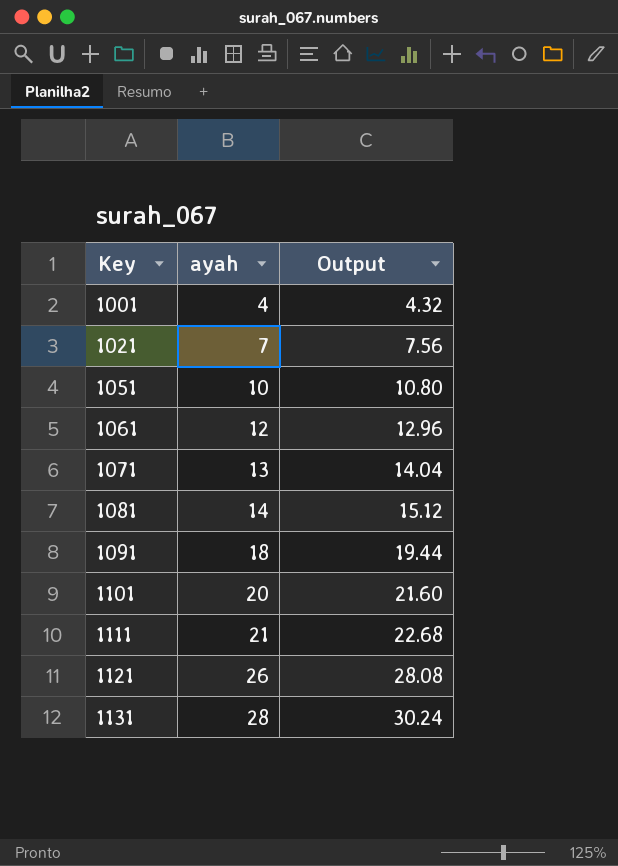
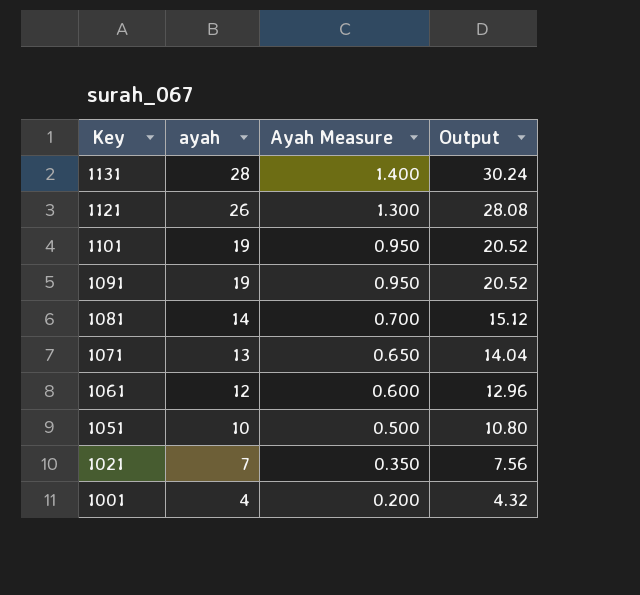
row order: Key ascending -> Key descending
column Ayah Measure | formula: none -> [ayah] * 0.05
row 1111: 21 | 22.68 -> none
1101 | ayah: 20 -> 19
1101 | Output: 21.60 -> 20.52
1091 | ayah: 18 -> 19
1091 | Output: 19.44 -> 20.52

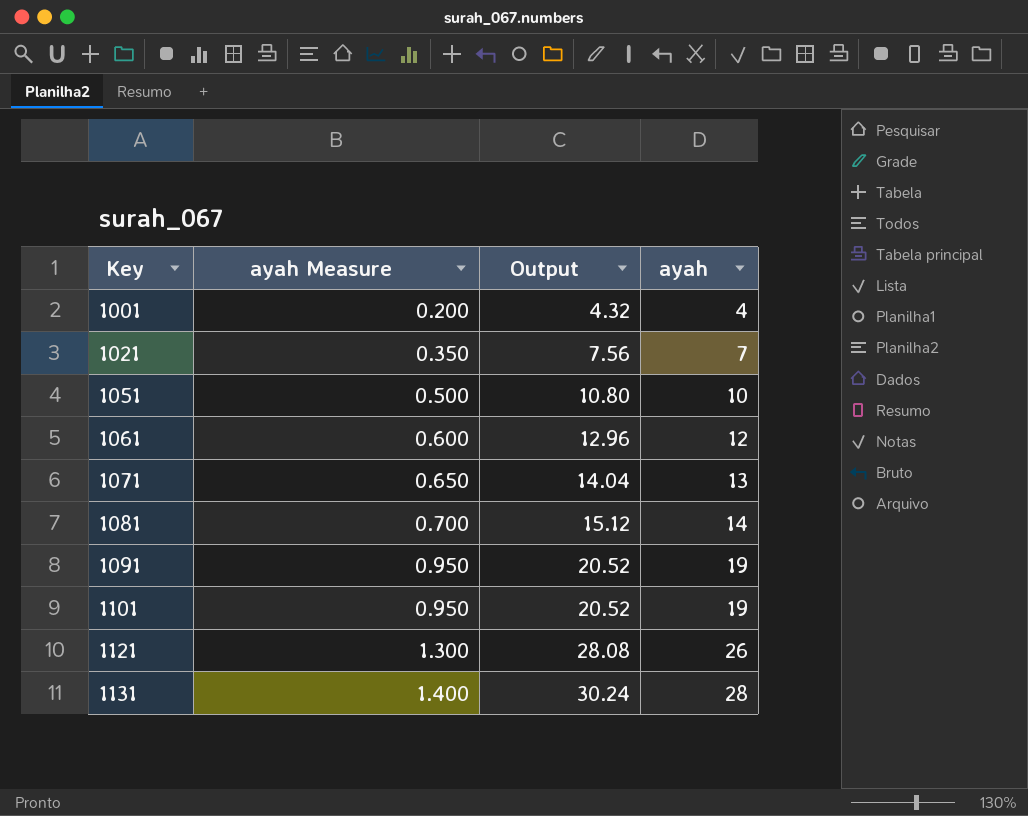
row order: Key descending -> Key ascending
column name: Ayah Measure -> ayah Measure
column ayah | position: 2 -> 4

